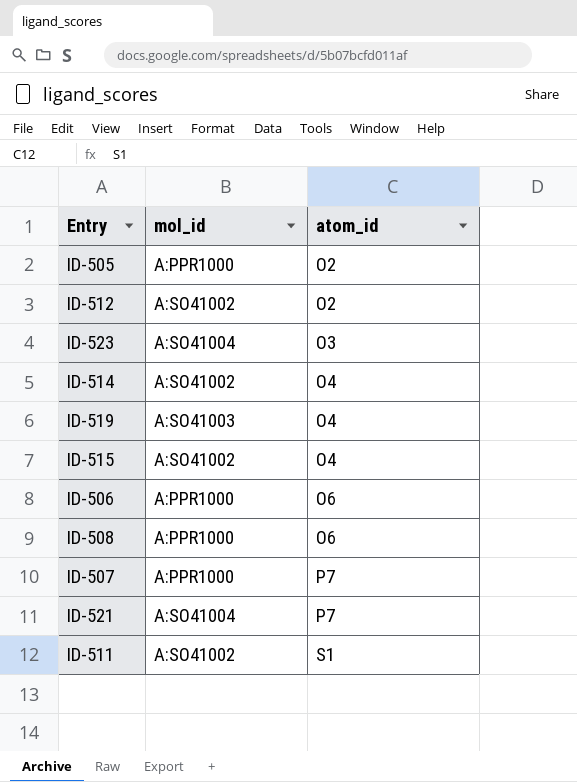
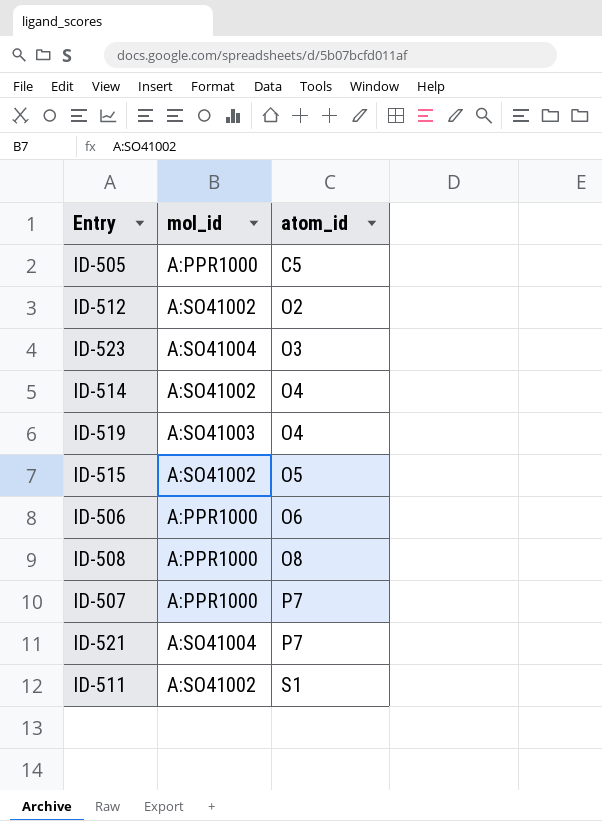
ID-505 | atom_id: O2 -> C5
ID-515 | atom_id: O4 -> O5
ID-508 | atom_id: O6 -> O8

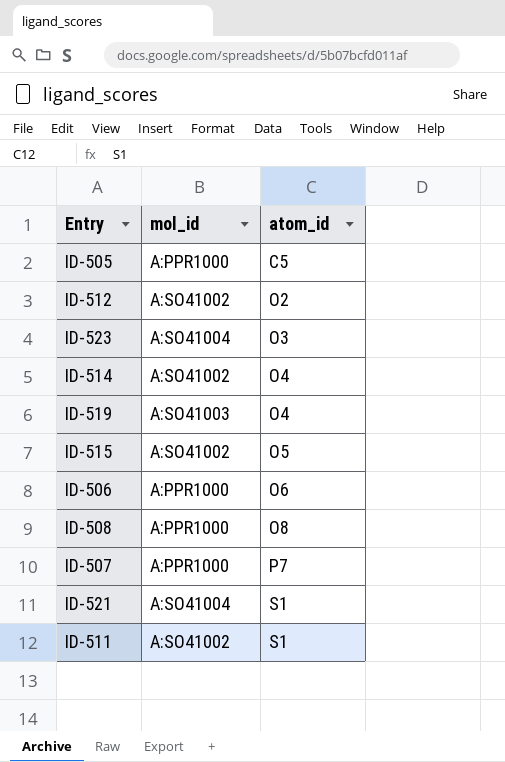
ID-521 | atom_id: P7 -> S1

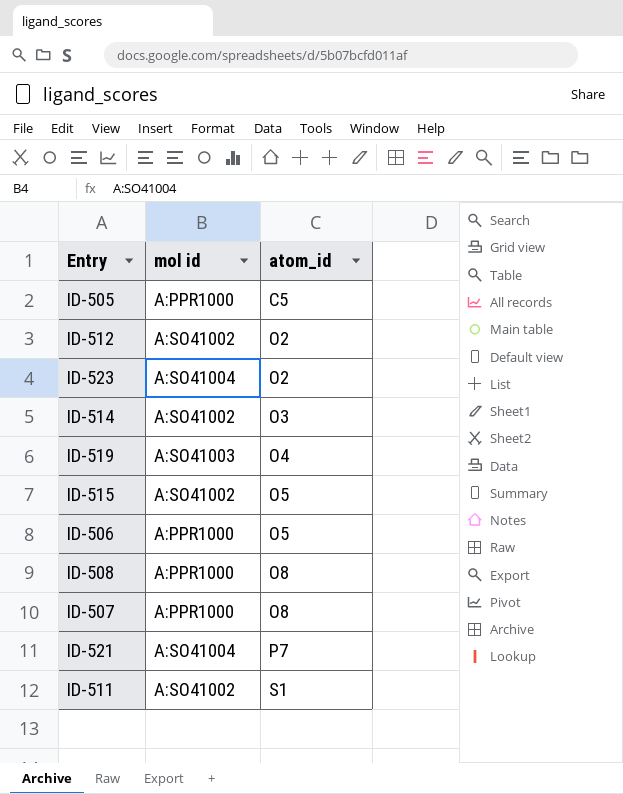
column name: mol_id -> mol id
ID-523 | atom_id: O3 -> O2
ID-514 | atom_id: O4 -> O3
ID-506 | atom_id: O6 -> O5
ID-507 | atom_id: P7 -> O8
ID-521 | atom_id: S1 -> P7

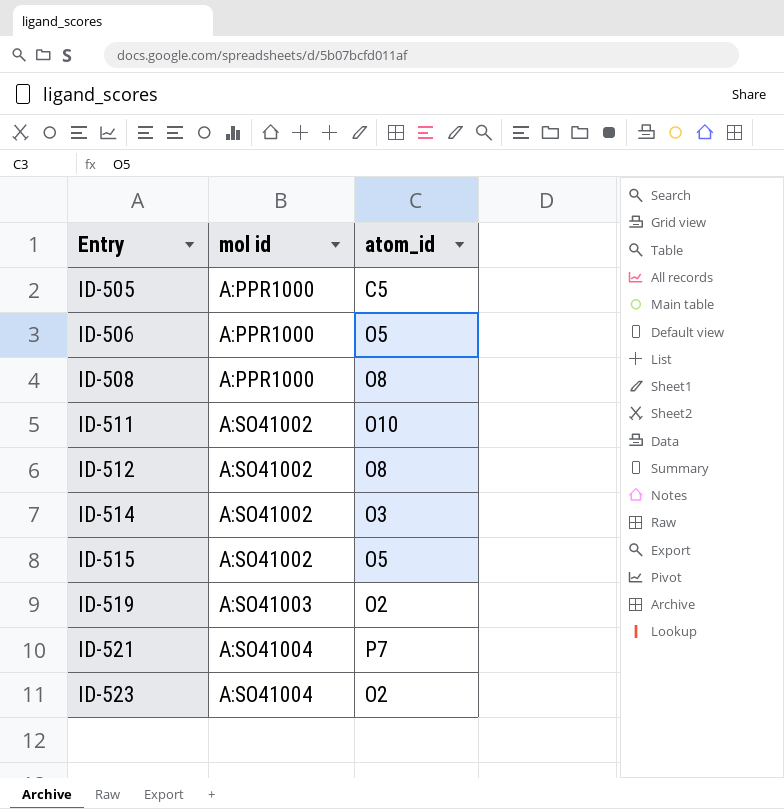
row order: atom_id ascending -> Entry ascending
row ID-507: A:PPR1000 | O8 -> none
ID-511 | atom_id: S1 -> O10
ID-512 | atom_id: O2 -> O8
ID-519 | atom_id: O4 -> O2

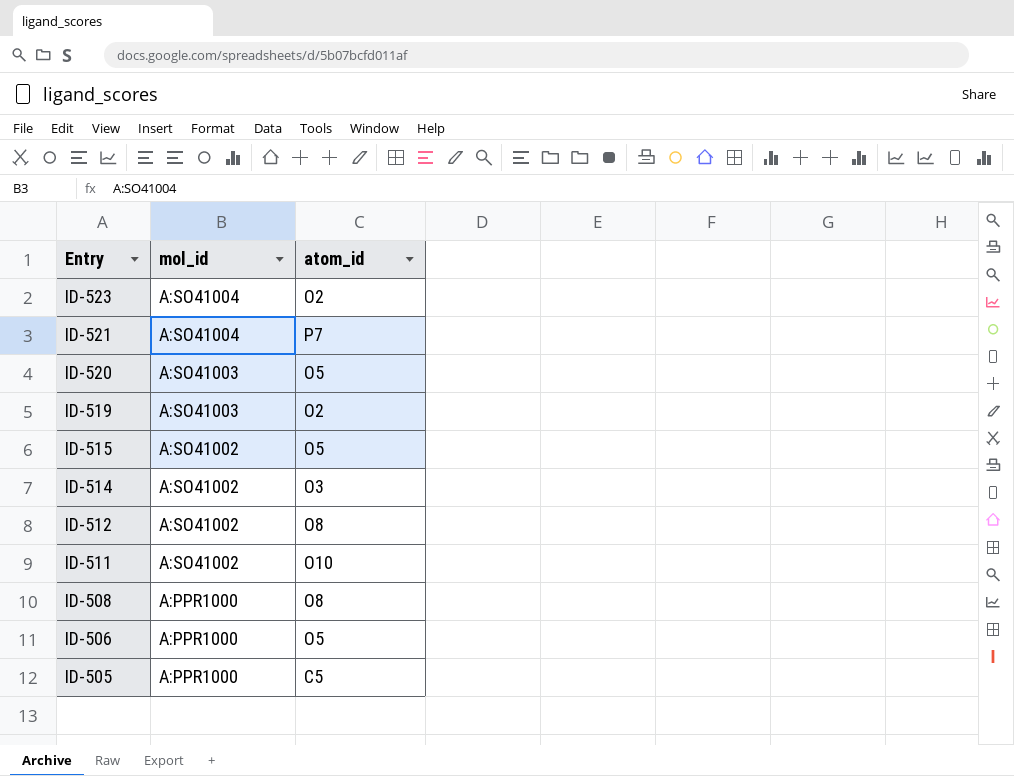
row order: Entry ascending -> Entry descending
column name: mol id -> mol_id
row ID-520: none -> A:SO41003 | O5

